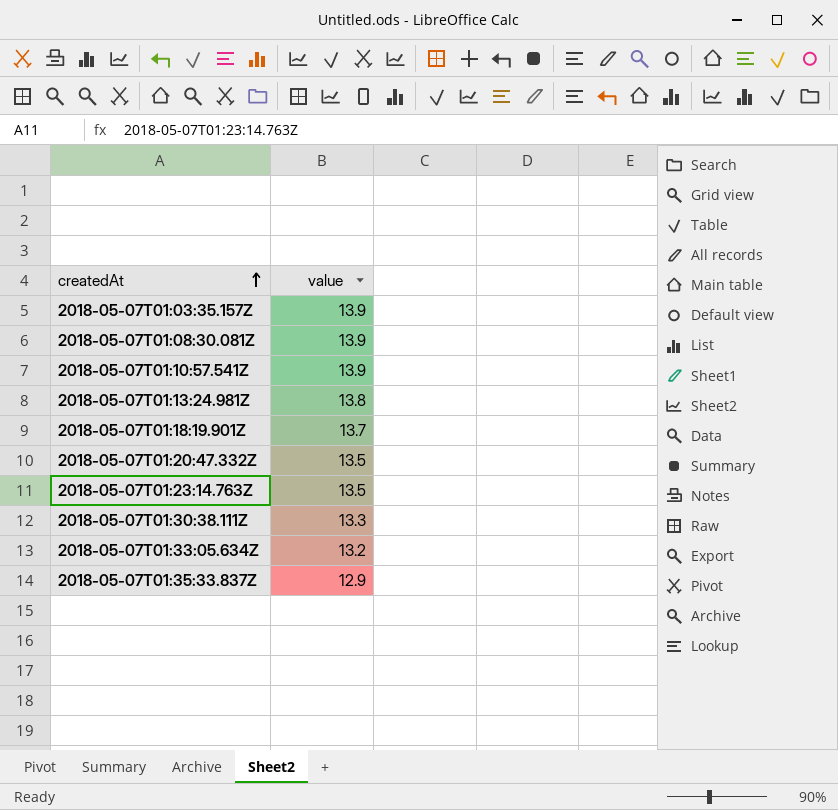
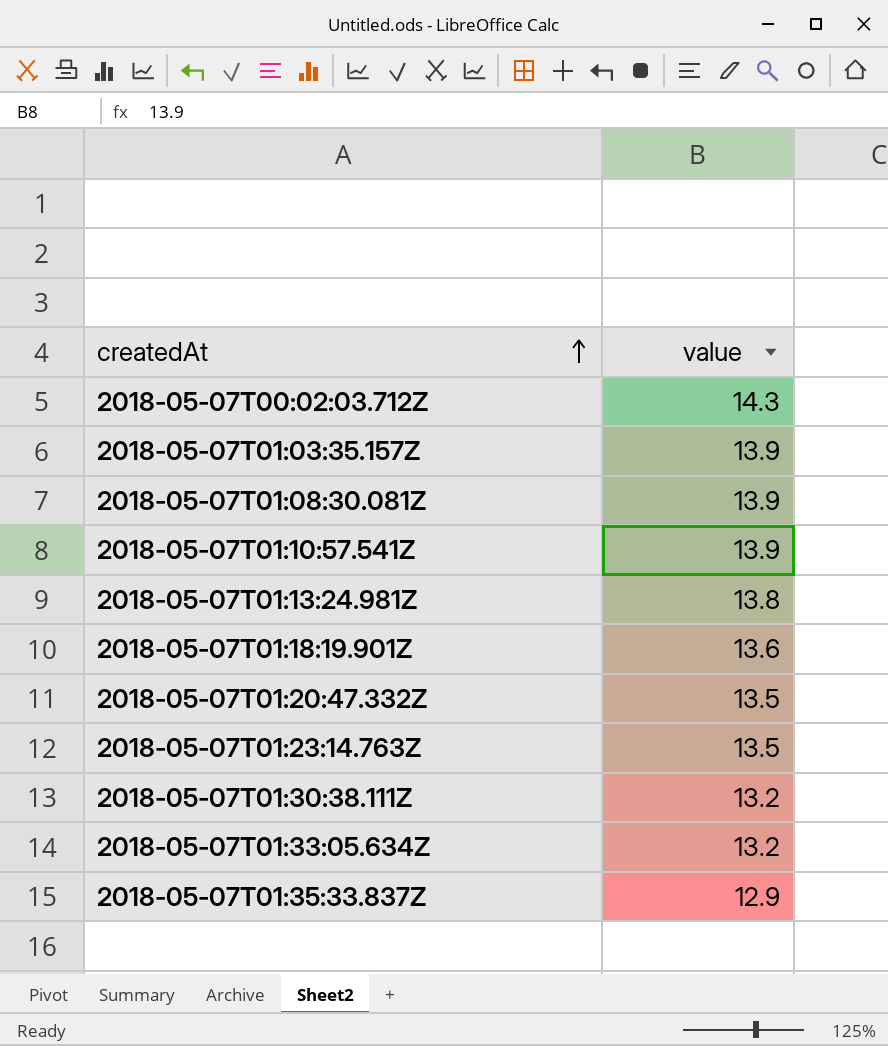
row 2018-05-07T00:02:03.712Z: none -> 14.3
2018-05-07T01:18:19.901Z | value: 13.7 -> 13.6
2018-05-07T01:30:38.111Z | value: 13.3 -> 13.2

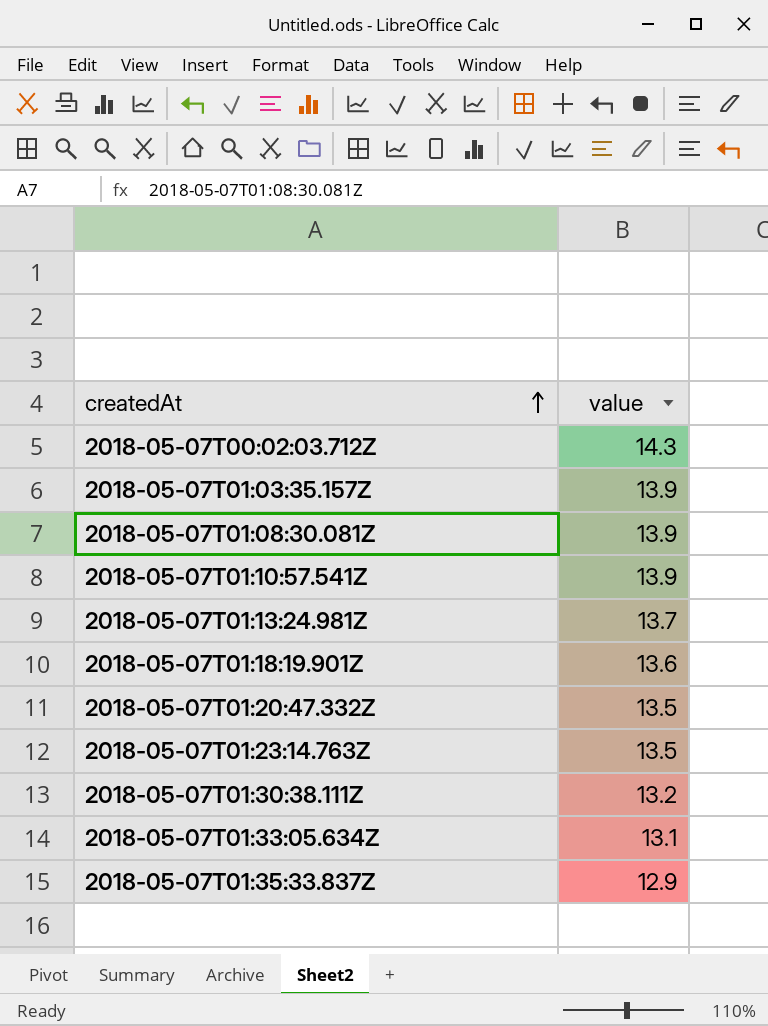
2018-05-07T01:13:24.981Z | value: 13.8 -> 13.7
2018-05-07T01:33:05.634Z | value: 13.2 -> 13.1

